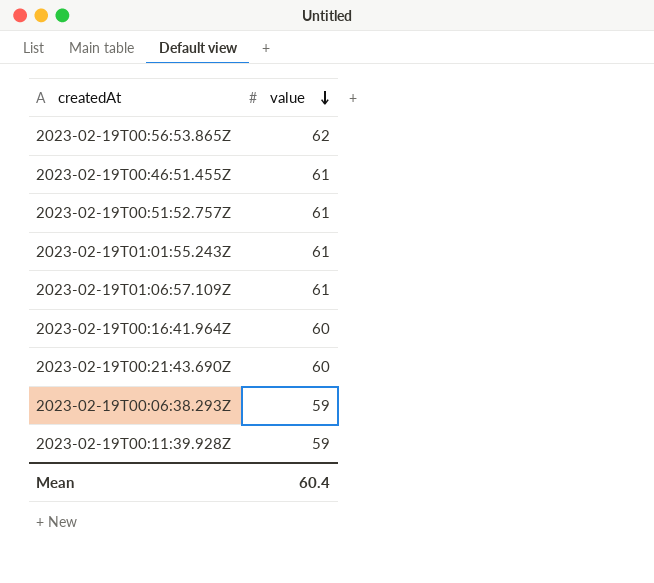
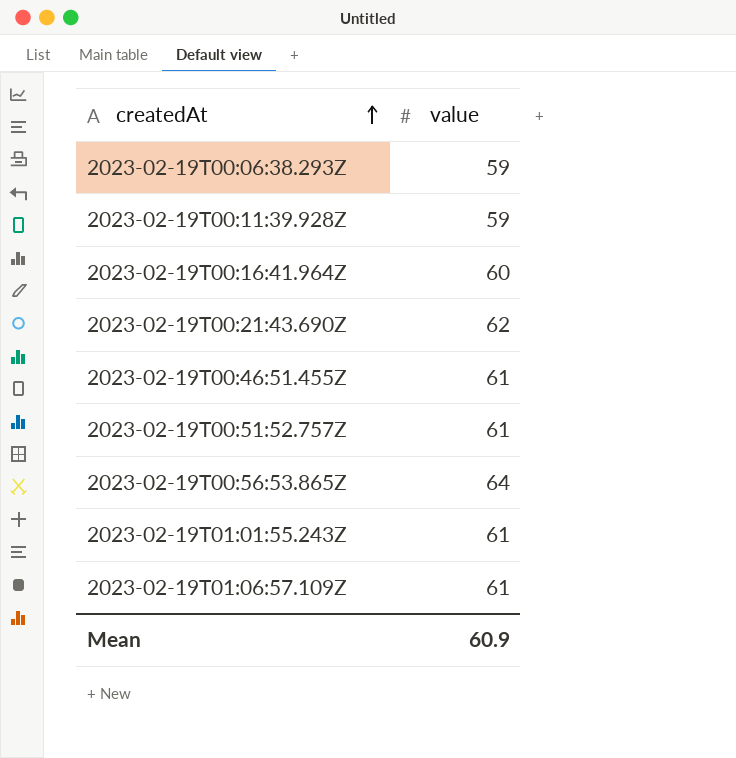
row order: value descending -> createdAt ascending
2023-02-19T00:21:43.690Z | value: 60 -> 62
2023-02-19T00:56:53.865Z | value: 62 -> 64
Mean | value: 60.4 -> 60.9

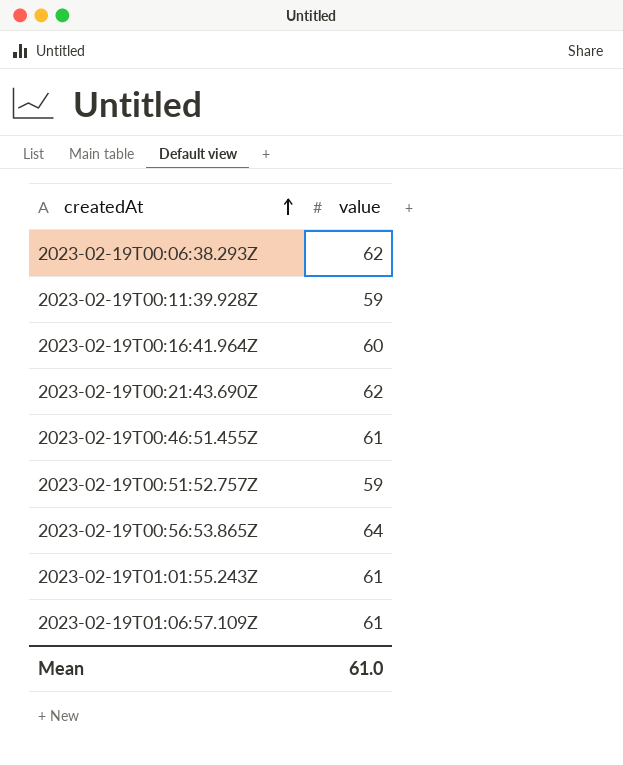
2023-02-19T00:06:38.293Z | value: 59 -> 62
2023-02-19T00:51:52.757Z | value: 61 -> 59
Mean | value: 60.9 -> 61.0

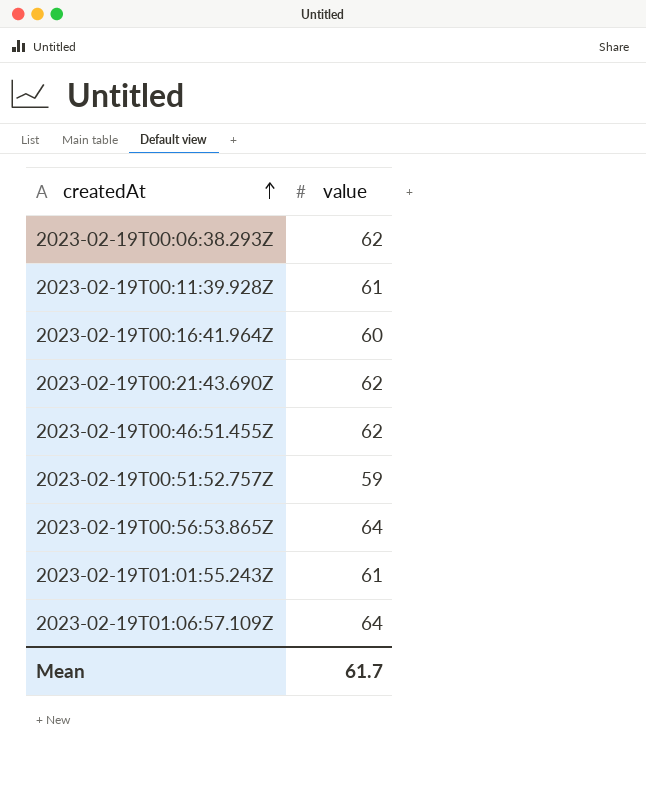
2023-02-19T00:11:39.928Z | value: 59 -> 61
2023-02-19T00:46:51.455Z | value: 61 -> 62
2023-02-19T01:06:57.109Z | value: 61 -> 64
Mean | value: 61.0 -> 61.7

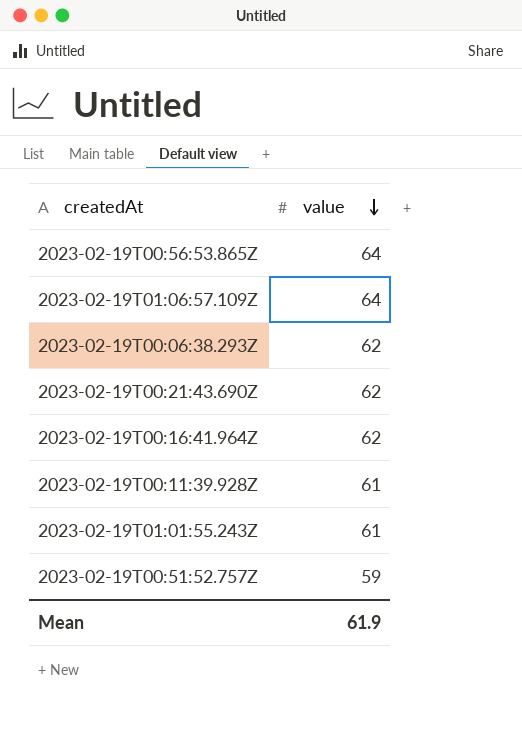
row order: createdAt ascending -> value descending
row 2023-02-19T00:46:51.455Z: 62 -> none
2023-02-19T00:16:41.964Z | value: 60 -> 62
Mean | value: 61.7 -> 61.9

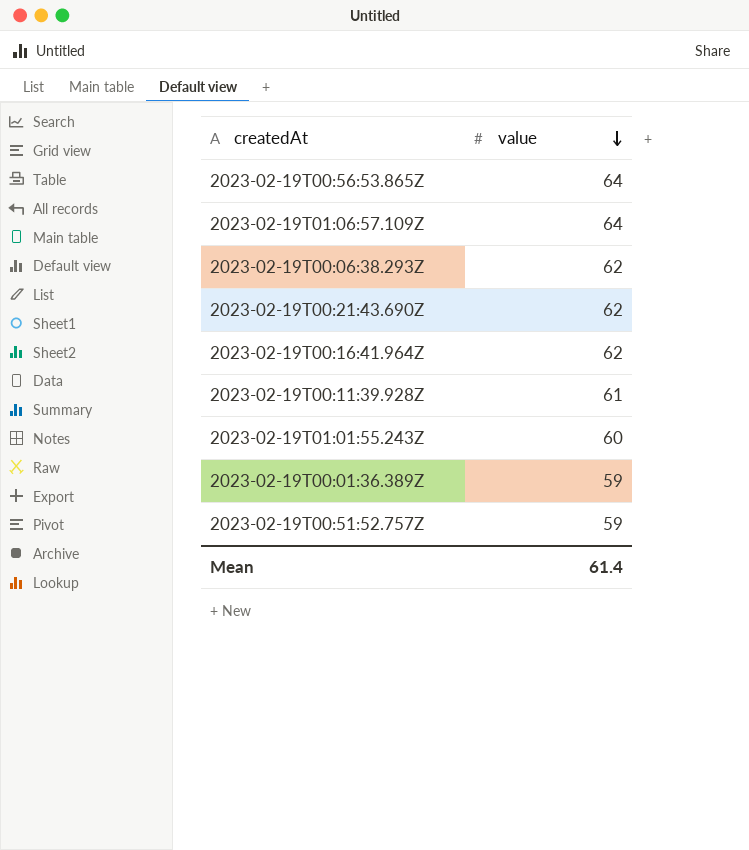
2023-02-19T01:01:55.243Z | value: 61 -> 60
row 2023-02-19T00:01:36.389Z: none -> 59
Mean | value: 61.9 -> 61.4

